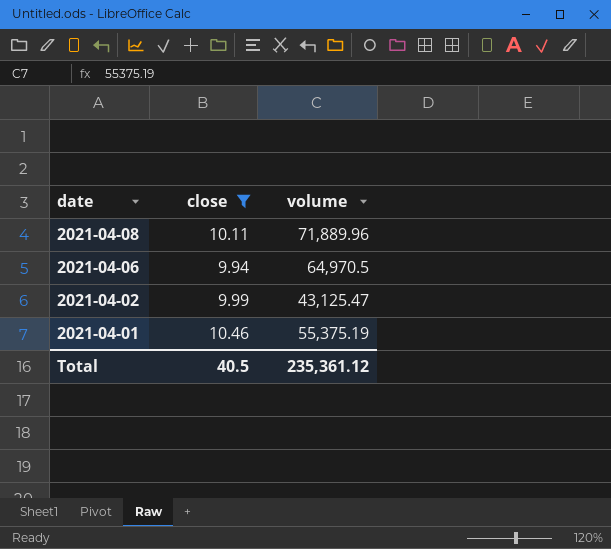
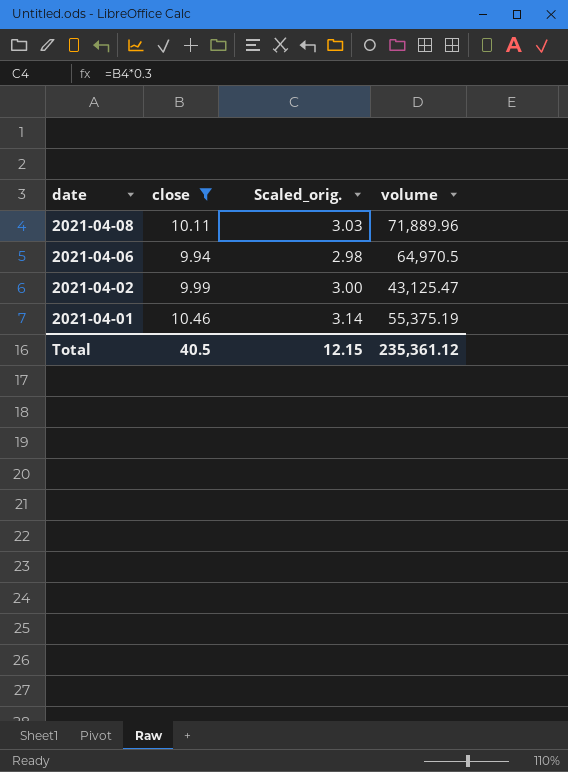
column Scaled_orig. | formula: none -> [close] * 0.3

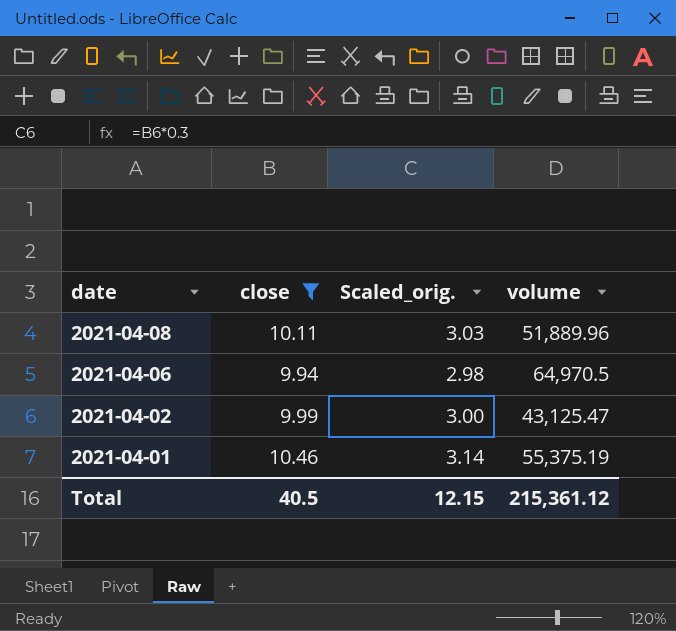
2021-04-08 | volume: 71,889.96 -> 51,889.96
Total | volume: 235,361.12 -> 215,361.12

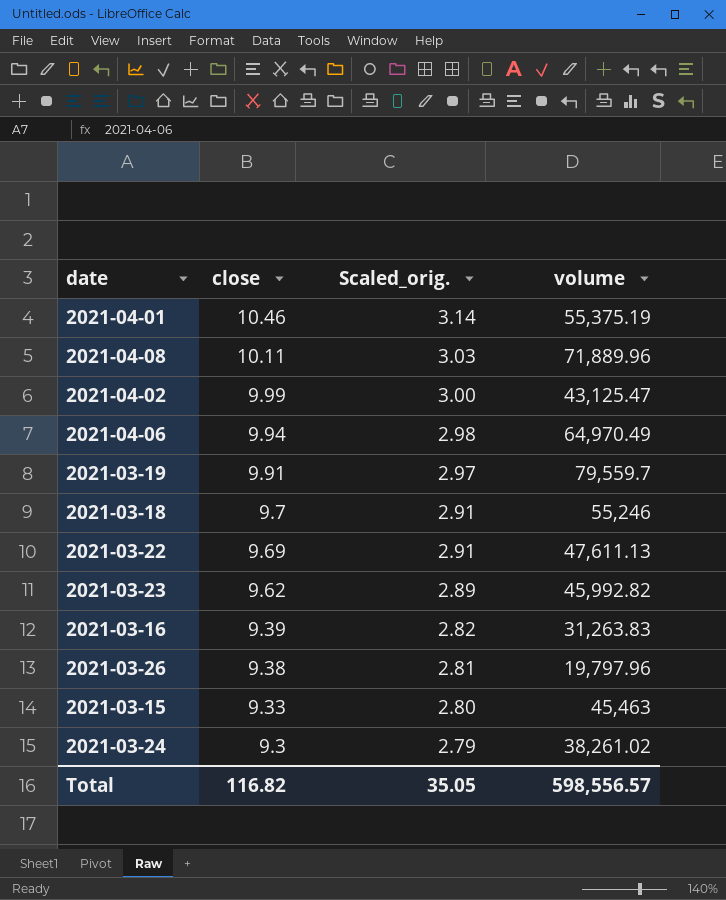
filter: close >= 9.94 -> none
row order: date descending -> close descending
2021-04-08 | volume: 51,889.96 -> 71,889.96
2021-04-06 | volume: 64,970.5 -> 64,970.49
Total | close: 40.5 -> 116.82
Total | Scaled_orig.: 12.15 -> 35.05
Total | volume: 215,361.12 -> 598,556.57

